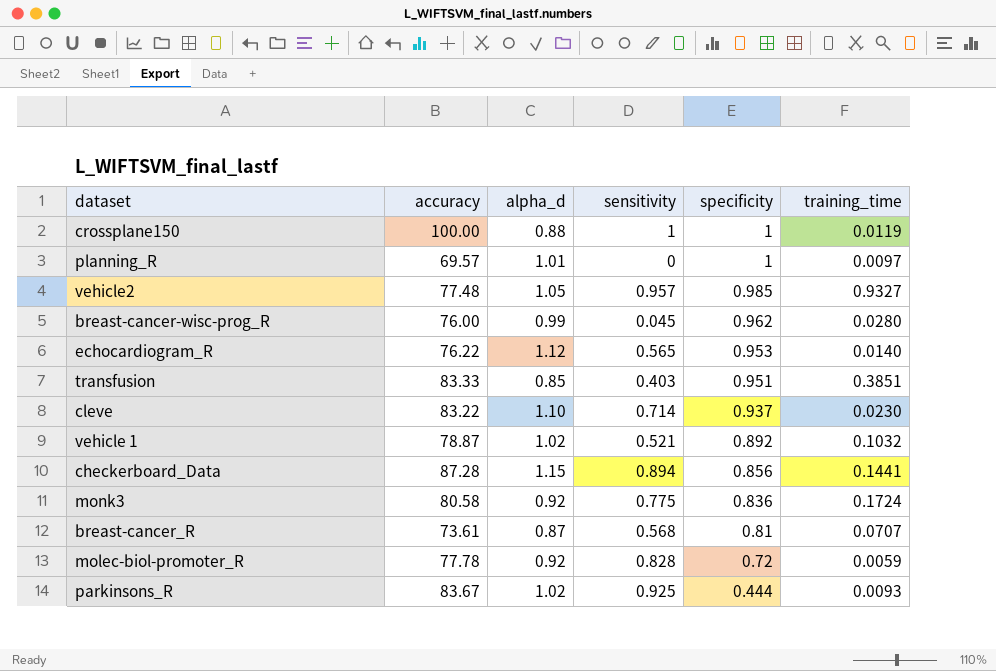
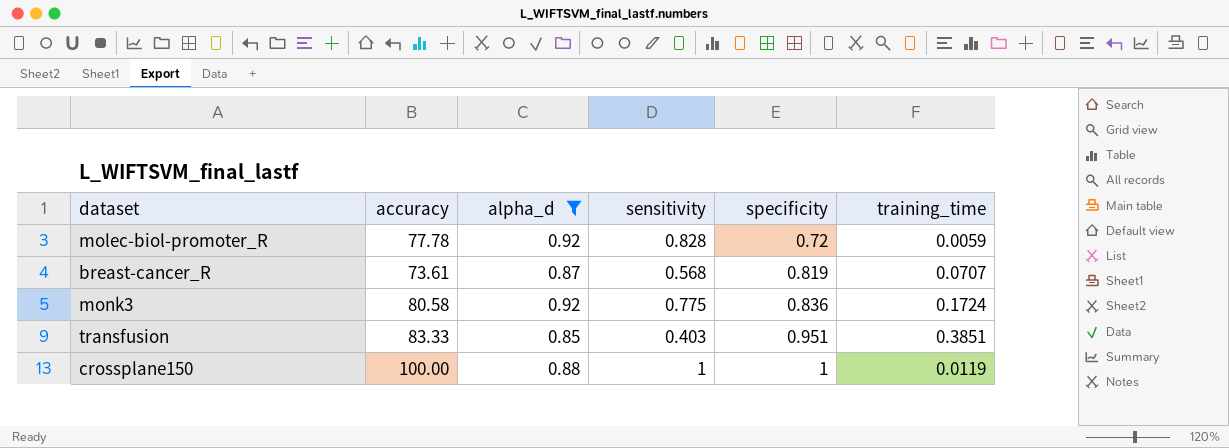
filter: none -> alpha_d <= 0.92
row order: specificity descending -> specificity ascending
breast-cancer_R | specificity: 0.81 -> 0.819

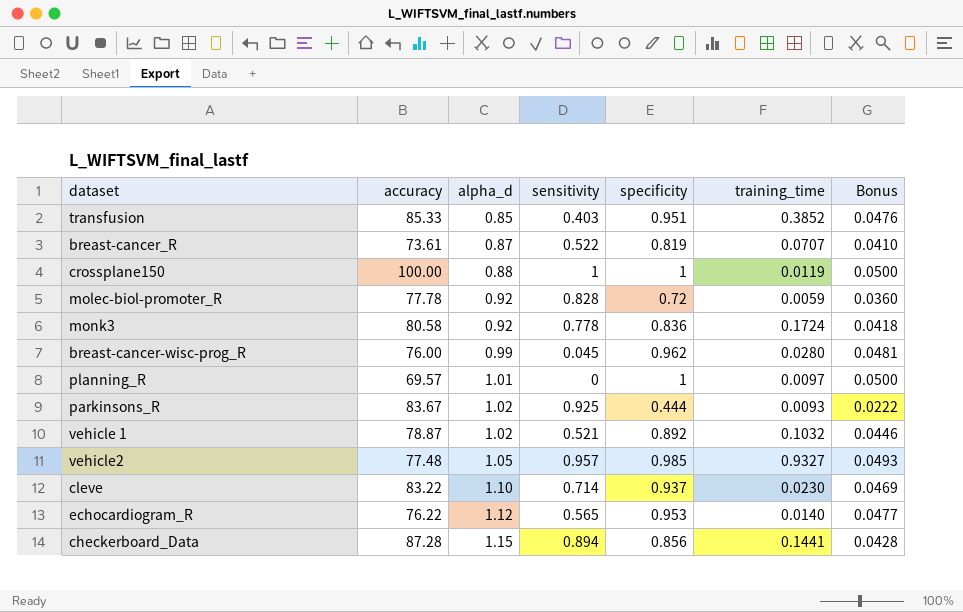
filter: alpha_d <= 0.92 -> none
row order: specificity ascending -> alpha_d ascending
column Bonus | formula: none -> [specificity] * 0.05
transfusion | accuracy: 83.33 -> 85.33
transfusion | training_time: 0.3851 -> 0.3852
breast-cancer_R | sensitivity: 0.568 -> 0.522
monk3 | sensitivity: 0.775 -> 0.778

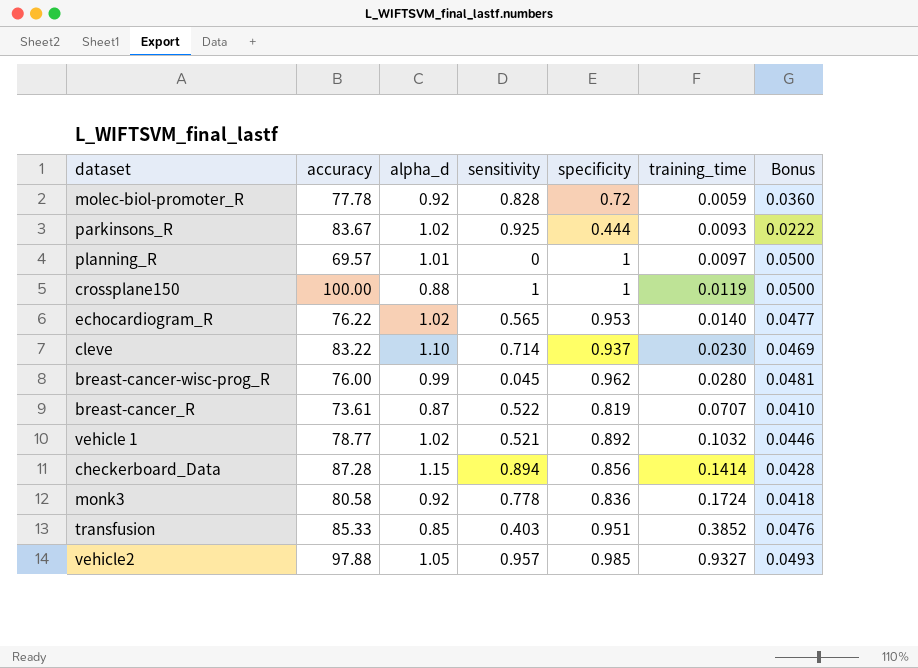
row order: alpha_d ascending -> training_time ascending
echocardiogram_R | alpha_d: 1.12 -> 1.02
vehicle 1 | accuracy: 78.87 -> 78.77
checkerboard_Data | training_time: 0.1441 -> 0.1414
vehicle2 | accuracy: 77.48 -> 97.88

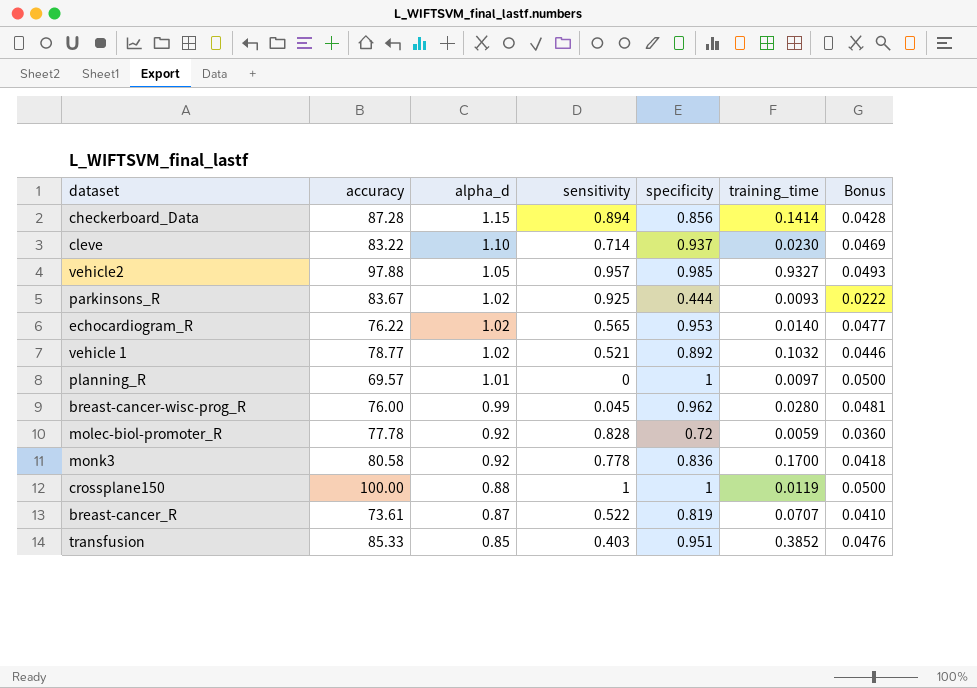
row order: training_time ascending -> alpha_d descending
monk3 | training_time: 0.1724 -> 0.1700

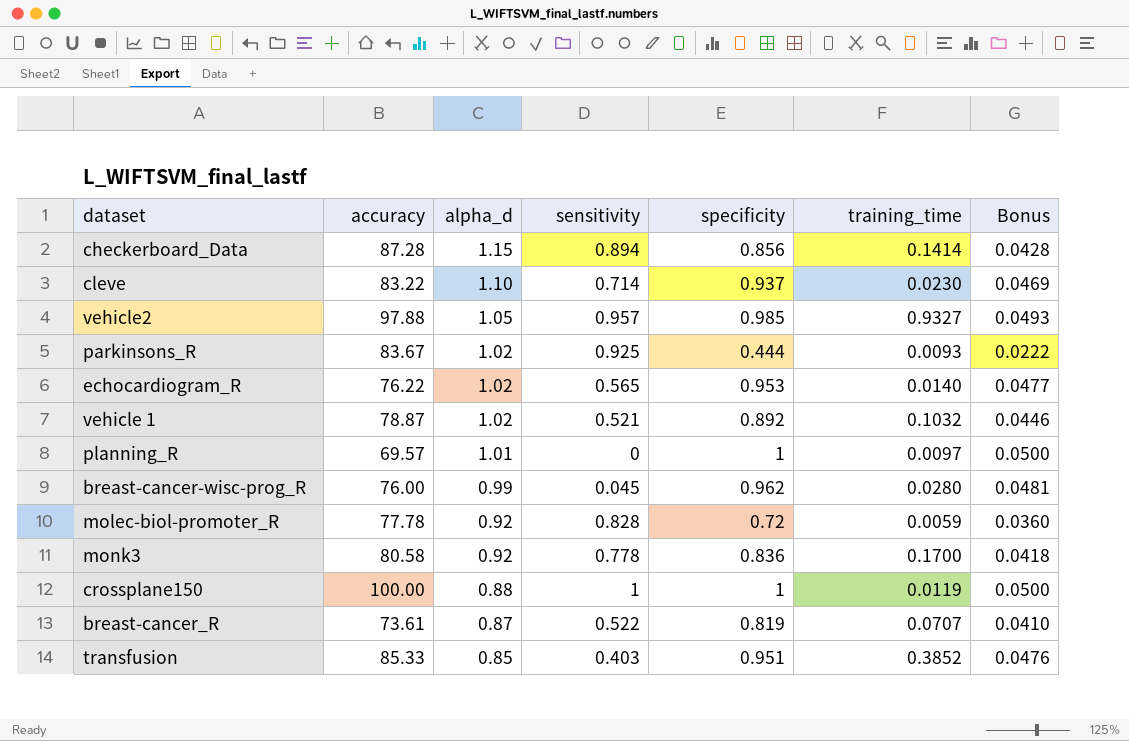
vehicle 1 | accuracy: 78.77 -> 78.87

